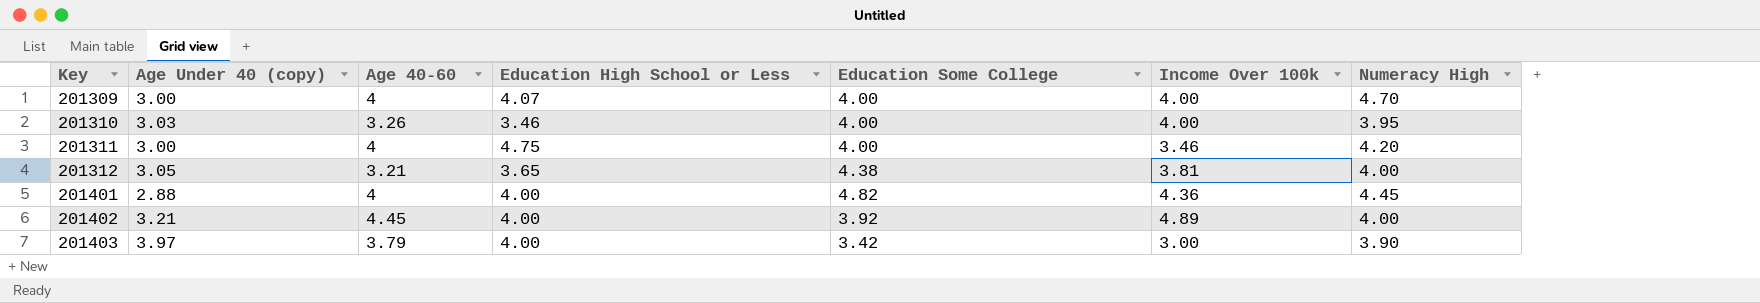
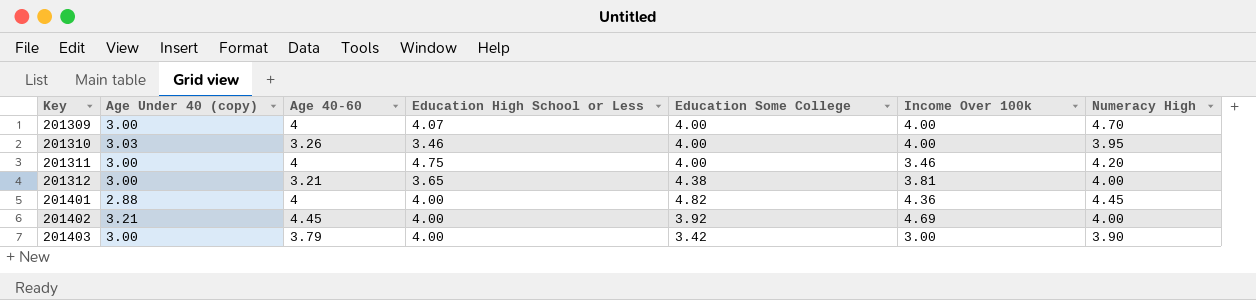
201312 | Age Under 40 (copy): 3.05 -> 3.00
201402 | Income Over 100k: 4.89 -> 4.69
201403 | Age Under 40 (copy): 3.97 -> 3.00

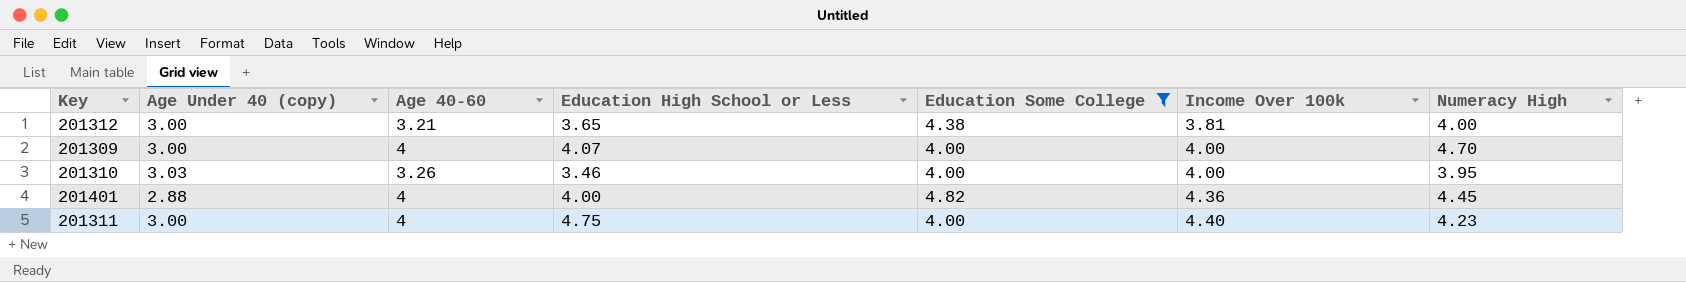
filter: none -> Education Some College >= 4.00
row order: Key ascending -> Income Over 100k ascending
201311 | Income Over 100k: 3.46 -> 4.40
201311 | Numeracy High: 4.20 -> 4.23

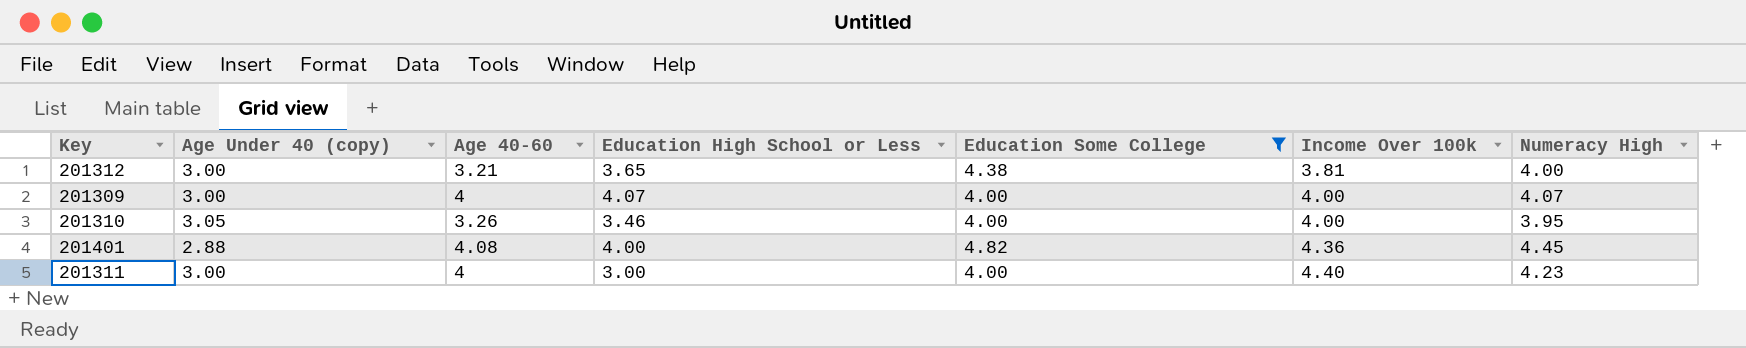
201309 | Numeracy High: 4.70 -> 4.07
201310 | Age Under 40 (copy): 3.03 -> 3.05
201401 | Age 40-60: 4 -> 4.08
201311 | Education High School or Less: 4.75 -> 3.00

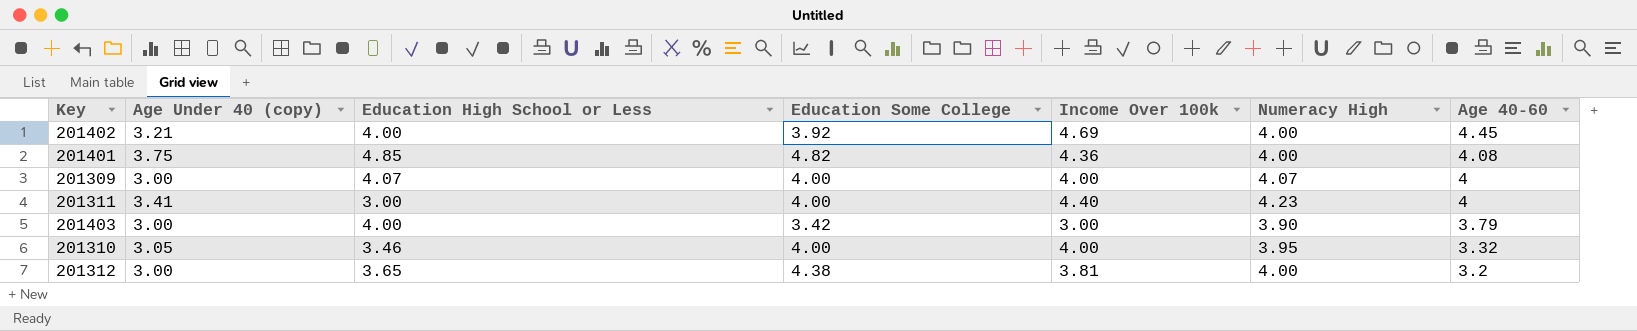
filter: Education Some College >= 4.00 -> none
row order: Income Over 100k ascending -> Age 40-60 descending
column Age 40-60 | position: 3 -> 7
201401 | Age Under 40 (copy): 2.88 -> 3.75
201401 | Education High School or Less: 4.00 -> 4.85
201401 | Numeracy High: 4.45 -> 4.00
201311 | Age Under 40 (copy): 3.00 -> 3.41
201310 | Age 40-60: 3.26 -> 3.32
201312 | Age 40-60: 3.21 -> 3.2

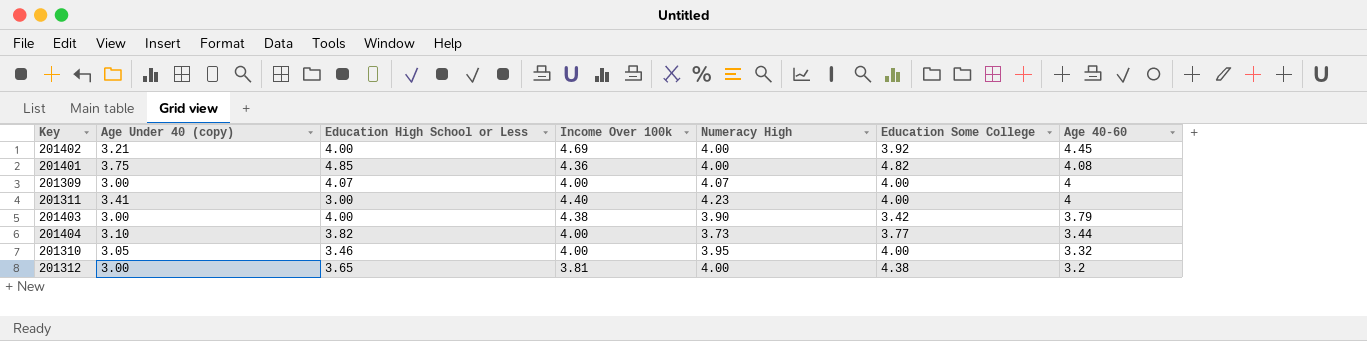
column Education Some College | position: 4 -> 6
201403 | Income Over 100k: 3.00 -> 4.38
row 201404: none -> 3.10 | 3.82 | 4.00 | 3.73 | 3.77 | 3.44

